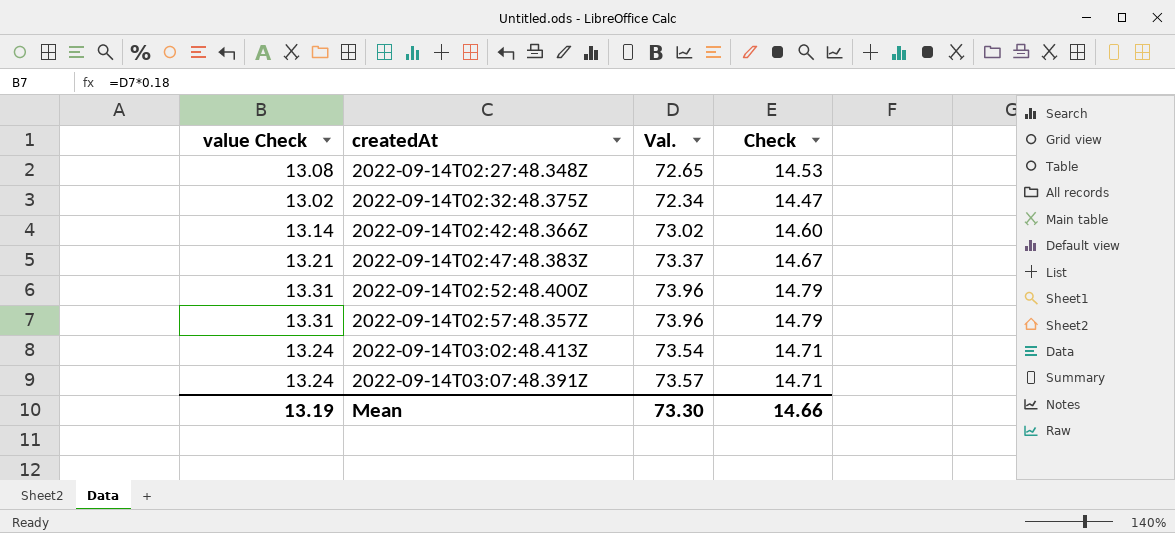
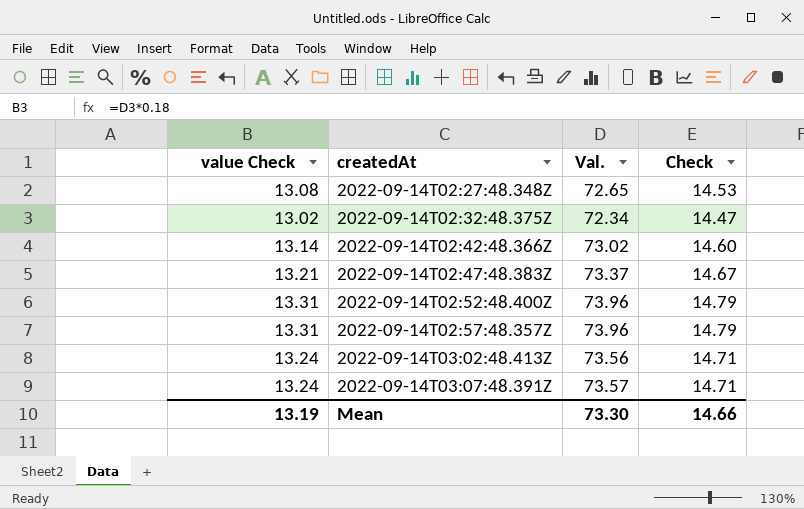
2022-09-14T03:02:48.413Z | Val.: 73.54 -> 73.56

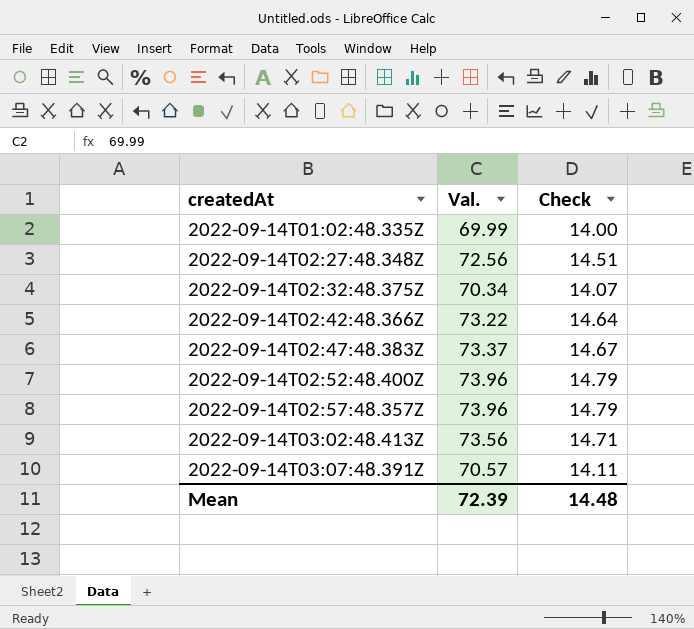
column value Check | formula: [Val.] * 0.18 -> none
row 2022-09-14T01:02:48.335Z: none -> 69.99 | 14.00
2022-09-14T02:27:48.348Z | Val.: 72.65 -> 72.56
2022-09-14T02:27:48.348Z | Check: 14.53 -> 14.51
2022-09-14T02:32:48.375Z | Val.: 72.34 -> 70.34
2022-09-14T02:32:48.375Z | Check: 14.47 -> 14.07
2022-09-14T02:42:48.366Z | Val.: 73.02 -> 73.22
2022-09-14T02:42:48.366Z | Check: 14.60 -> 14.64
2022-09-14T03:07:48.391Z | Val.: 73.57 -> 70.57
2022-09-14T03:07:48.391Z | Check: 14.71 -> 14.11
Mean | Val.: 73.30 -> 72.39
Mean | Check: 14.66 -> 14.48

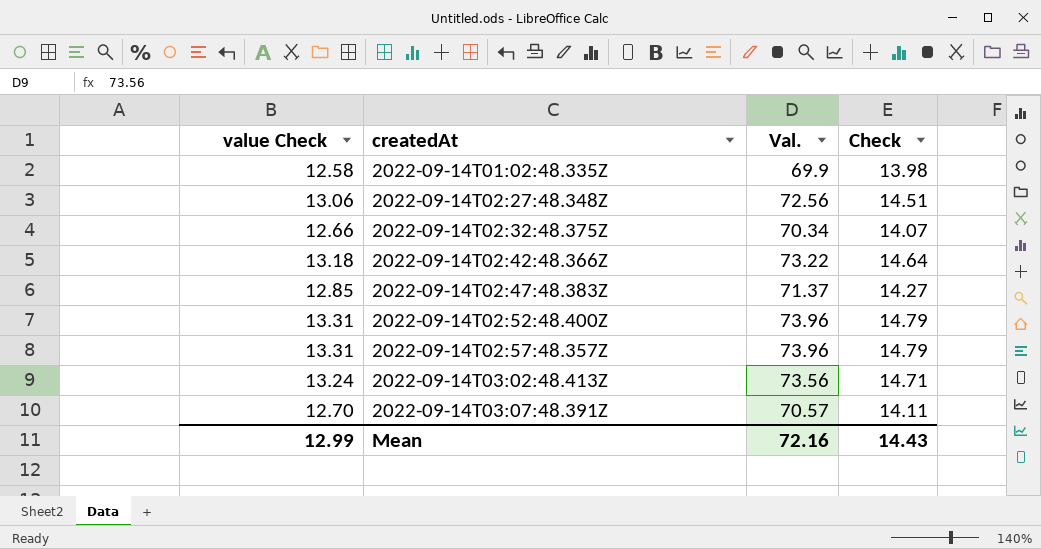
column value Check | formula: none -> [Val.] * 0.18
2022-09-14T01:02:48.335Z | Val.: 69.99 -> 69.9
2022-09-14T01:02:48.335Z | Check: 14.00 -> 13.98
2022-09-14T02:47:48.383Z | Val.: 73.37 -> 71.37
2022-09-14T02:47:48.383Z | Check: 14.67 -> 14.27
Mean | Val.: 72.39 -> 72.16
Mean | Check: 14.48 -> 14.43

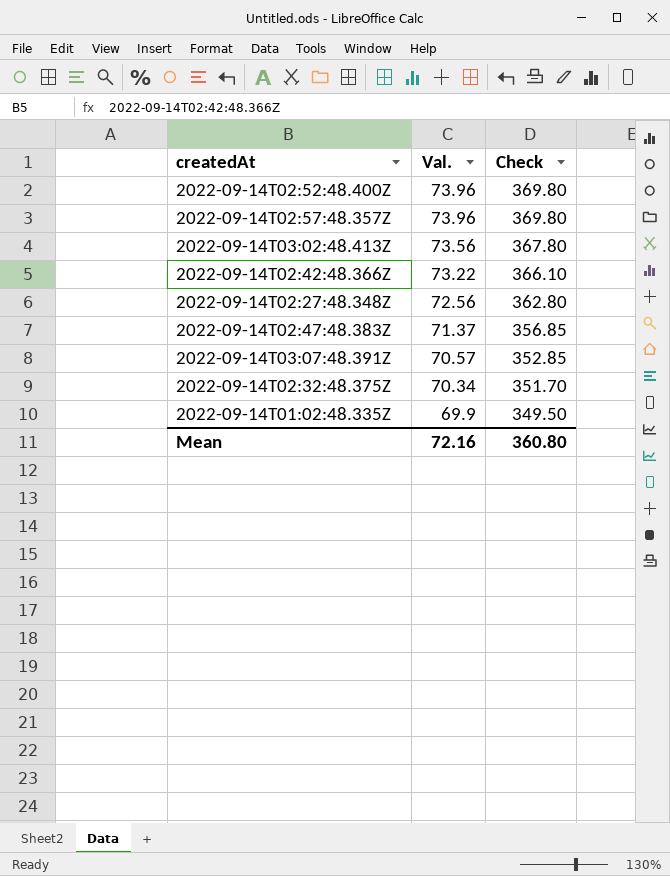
row order: createdAt ascending -> Val. descending
column value Check | formula: [Val.] * 0.18 -> none
column Check | formula: [Val.] * 0.2 -> [Val.] * 5
Mean | Check: 14.43 -> 360.80

